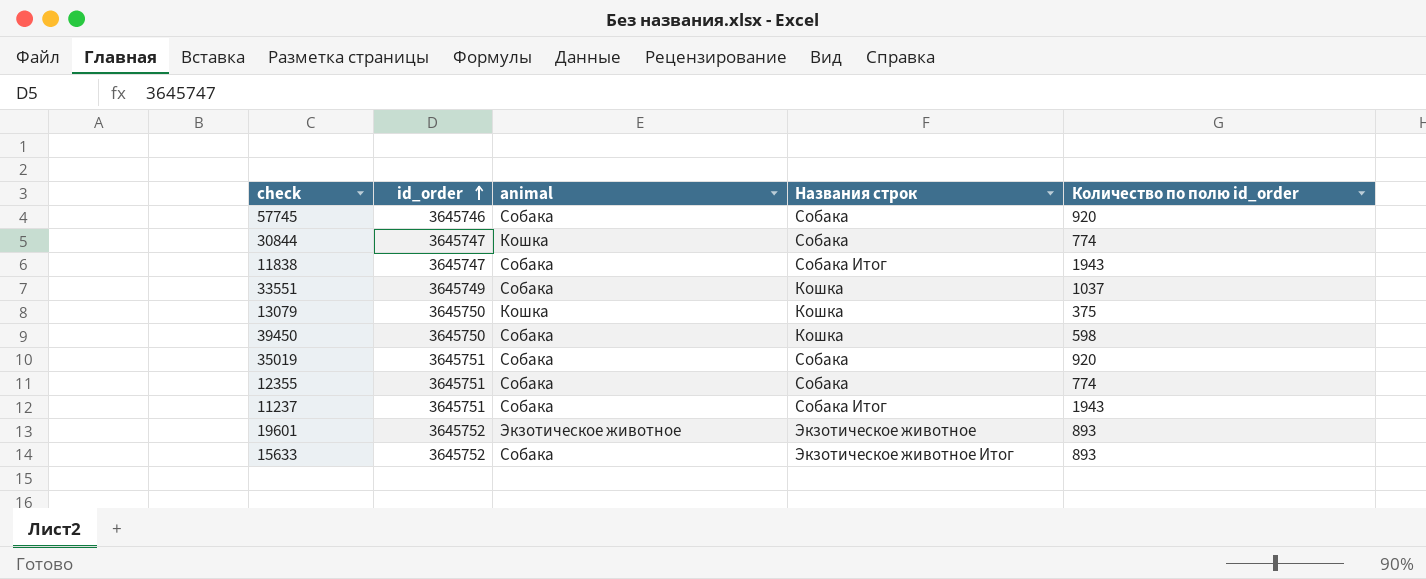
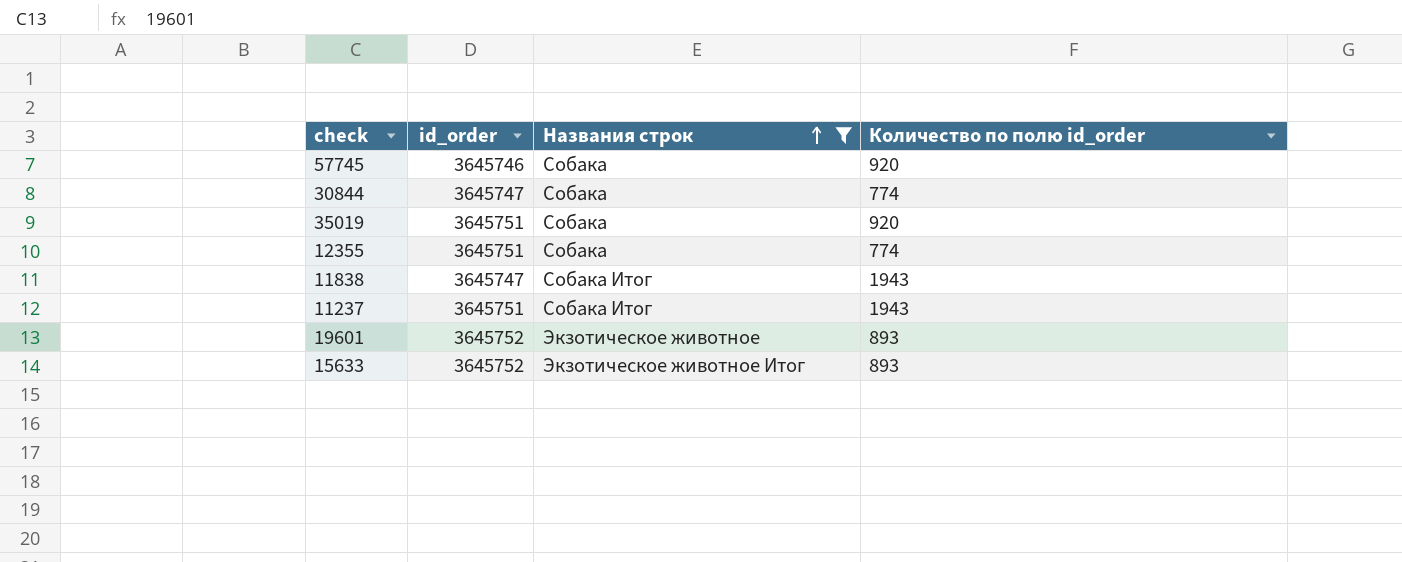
filter: none -> Названия строк != Кошка
row order: id_order ascending -> Названия строк ascending
column animal | position: 3 -> none

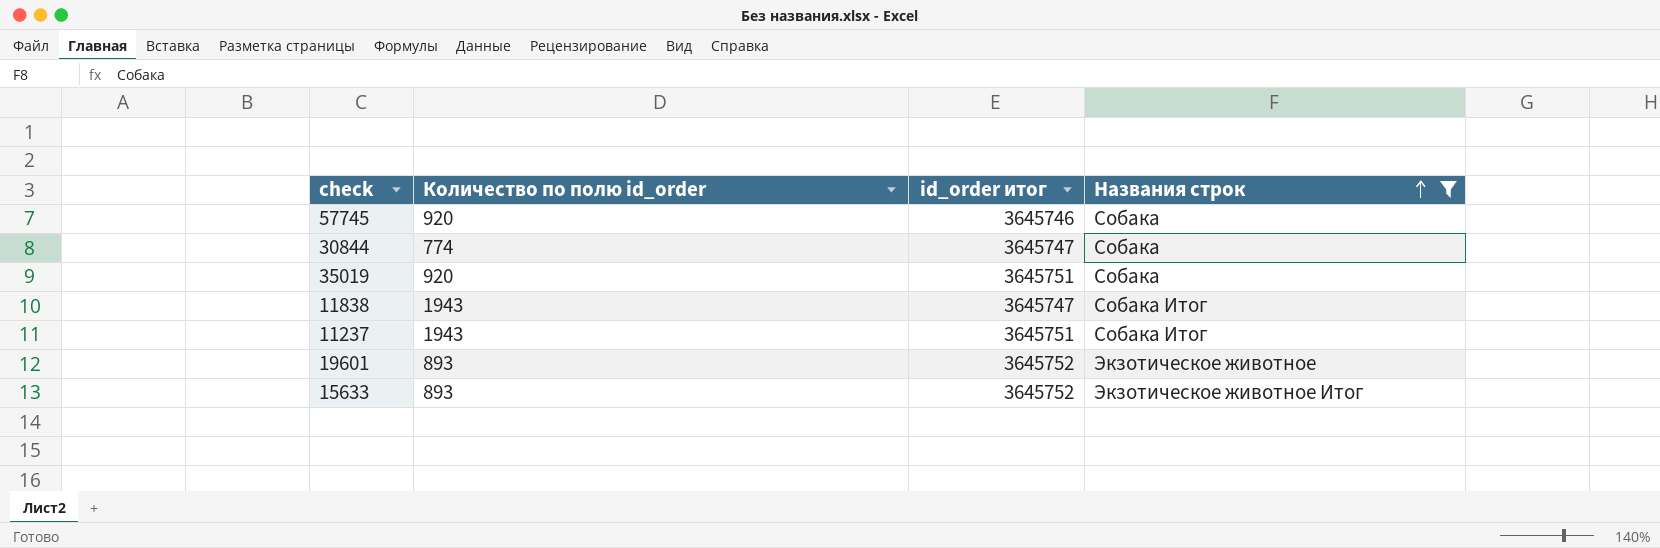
column Количество по полю id_order | position: 4 -> 2
column name: id_order -> id_order итог
row 12355: 3645751 | Собака | 774 -> none

